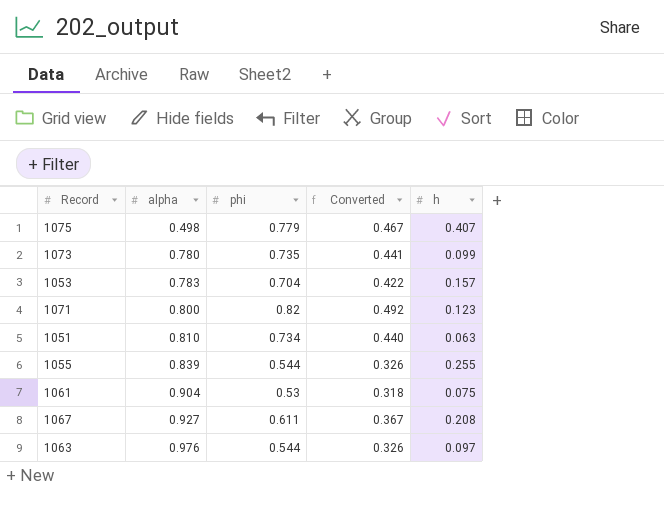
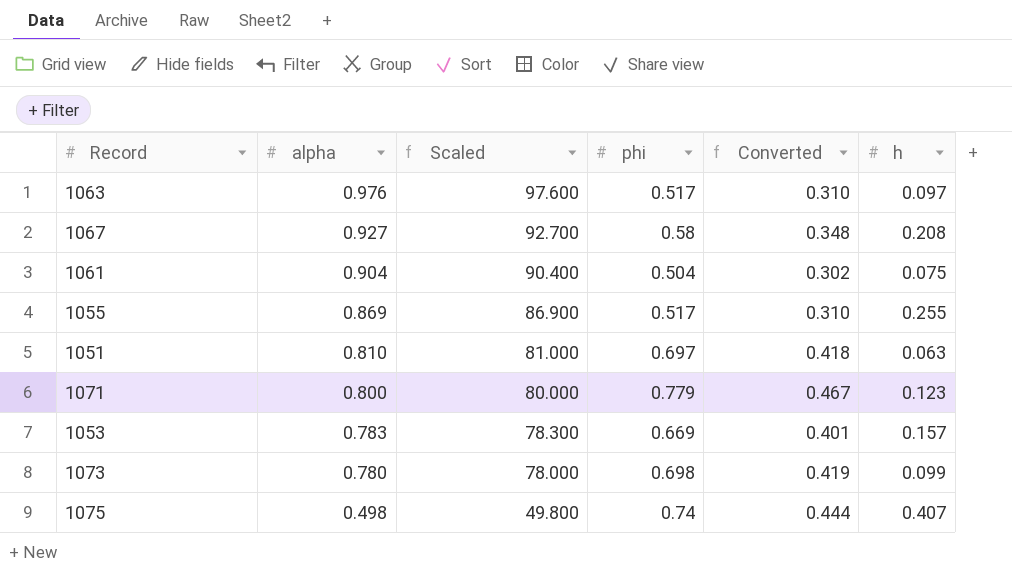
row order: alpha ascending -> alpha descending
column Scaled | formula: none -> [alpha] * 100
1063 | phi: 0.544 -> 0.517
1063 | Converted: 0.326 -> 0.310
1067 | phi: 0.611 -> 0.58
1067 | Converted: 0.367 -> 0.348
1061 | phi: 0.53 -> 0.504
1061 | Converted: 0.318 -> 0.302
1055 | alpha: 0.839 -> 0.869
1055 | phi: 0.544 -> 0.517
1055 | Converted: 0.326 -> 0.310
1051 | phi: 0.734 -> 0.697
1051 | Converted: 0.440 -> 0.418
1071 | phi: 0.82 -> 0.779
1071 | Converted: 0.492 -> 0.467
1053 | phi: 0.704 -> 0.669
1053 | Converted: 0.422 -> 0.401
1073 | phi: 0.735 -> 0.698
1073 | Converted: 0.441 -> 0.419
1075 | phi: 0.779 -> 0.74
1075 | Converted: 0.467 -> 0.444

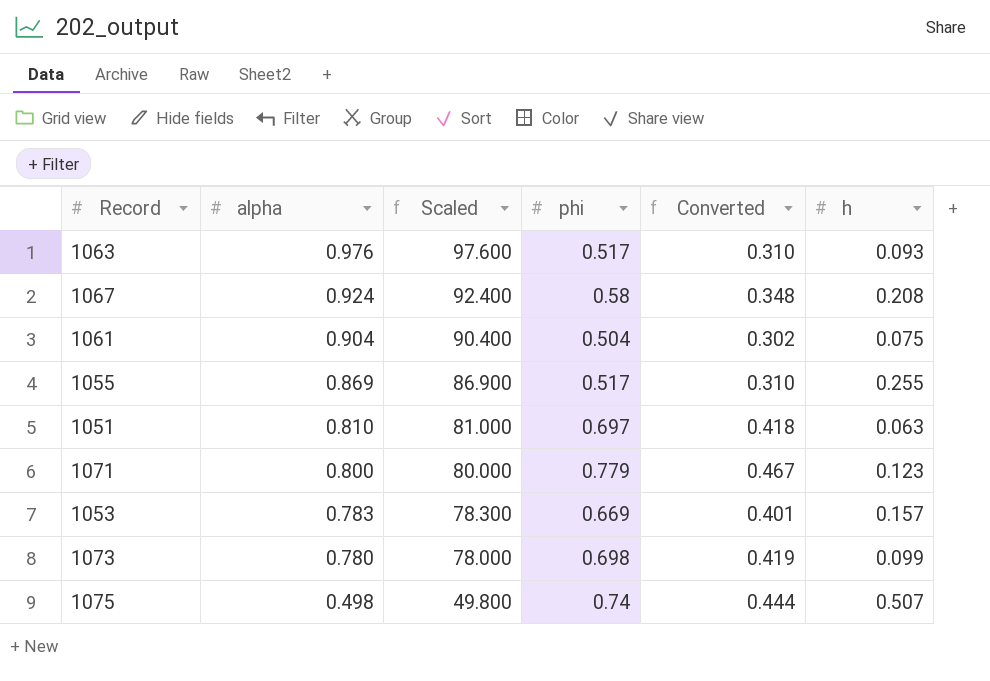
1063 | h: 0.097 -> 0.093
1067 | alpha: 0.927 -> 0.924
1067 | Scaled: 92.700 -> 92.400
1075 | h: 0.407 -> 0.507

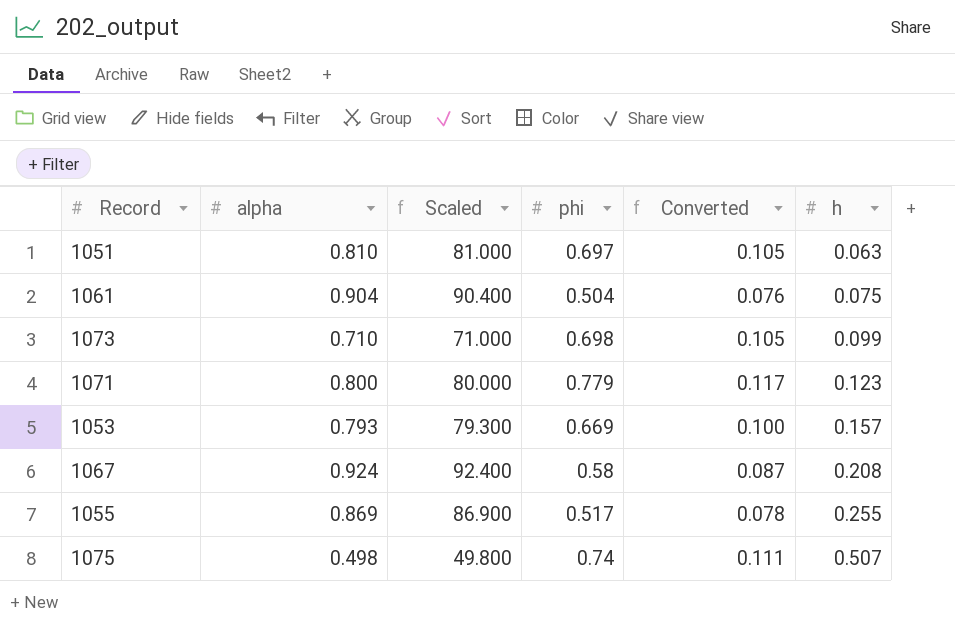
row order: alpha descending -> h ascending
column Converted | formula: [phi] * 0.6 -> [phi] * 0.15
row 1063: 0.976 | 97.600 | 0.517 | 0.310 | 0.093 -> none
1073 | alpha: 0.780 -> 0.710
1073 | Scaled: 78.000 -> 71.000
1053 | alpha: 0.783 -> 0.793
1053 | Scaled: 78.300 -> 79.300

